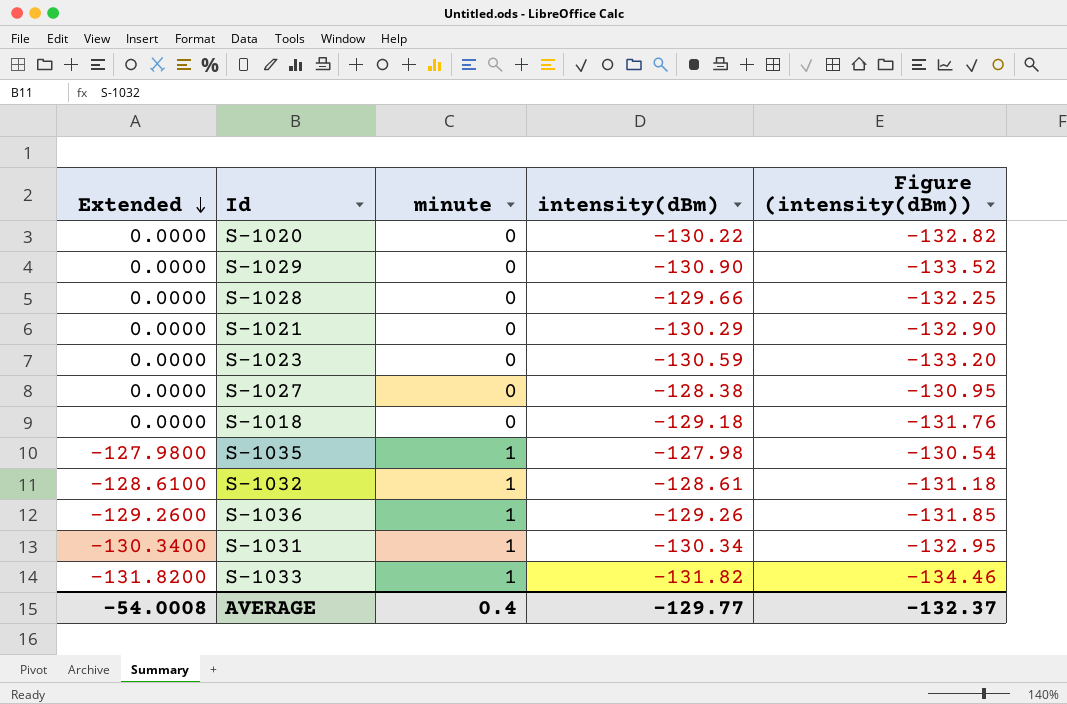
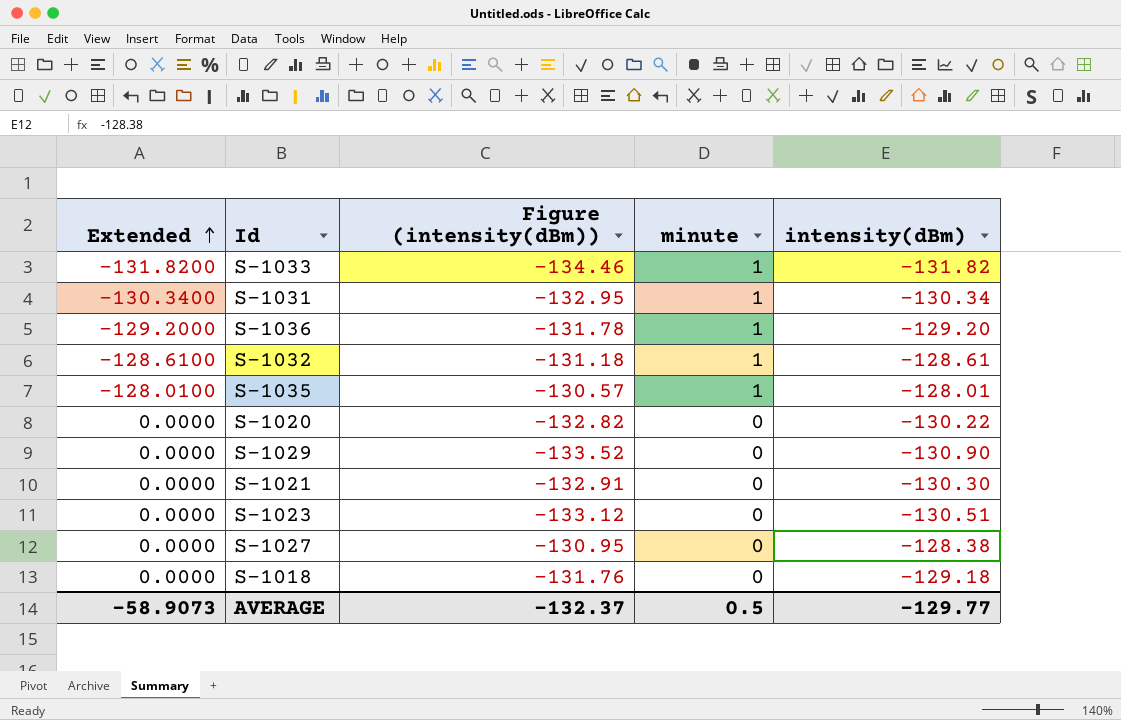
row order: Extended descending -> Extended ascending
column Figure (intensity(dBm)) | position: 5 -> 3
row S-1028: 0.0000 | 0 | -129.66 | -132.25 -> none
S-1036 | Extended: -129.2600 -> -129.2000
S-1036 | Figure (intensity(dBm)): -131.85 -> -131.78
S-1036 | intensity(dBm): -129.26 -> -129.20
S-1035 | Extended: -127.9800 -> -128.0100
S-1035 | Figure (intensity(dBm)): -130.54 -> -130.57
S-1035 | intensity(dBm): -127.98 -> -128.01
S-1021 | Figure (intensity(dBm)): -132.90 -> -132.91
S-1021 | intensity(dBm): -130.29 -> -130.30
S-1023 | Figure (intensity(dBm)): -133.20 -> -133.12
S-1023 | intensity(dBm): -130.59 -> -130.51
AVERAGE | Extended: -54.0008 -> -58.9073
AVERAGE | minute: 0.4 -> 0.5

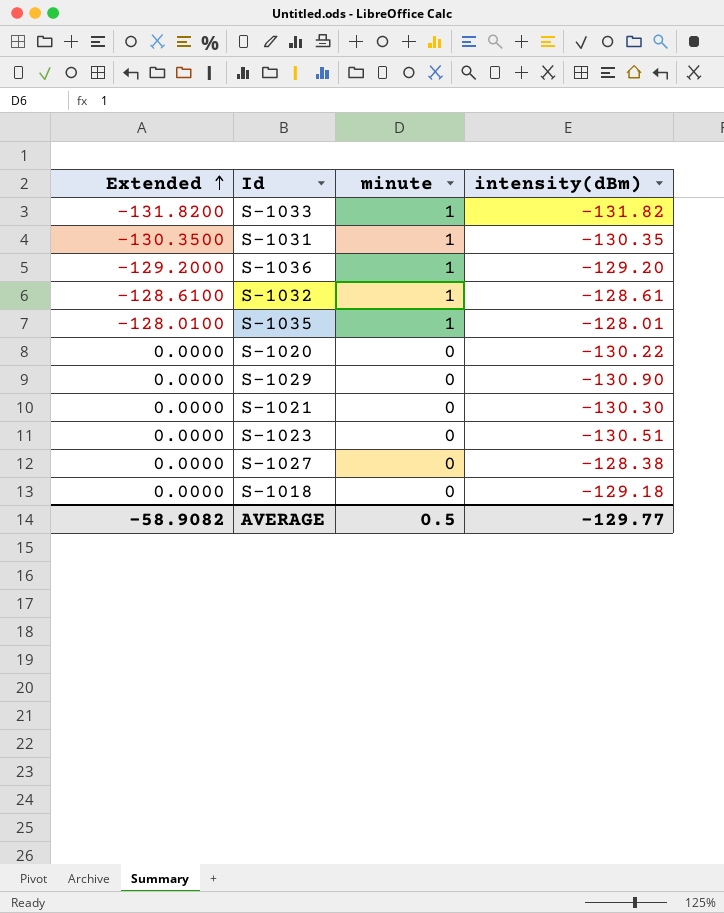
column Figure (intensity(dBm)) | formula: [intensity(dBm)] * 1.02 -> none
S-1031 | Extended: -130.3400 -> -130.3500
S-1031 | intensity(dBm): -130.34 -> -130.35
AVERAGE | Extended: -58.9073 -> -58.9082

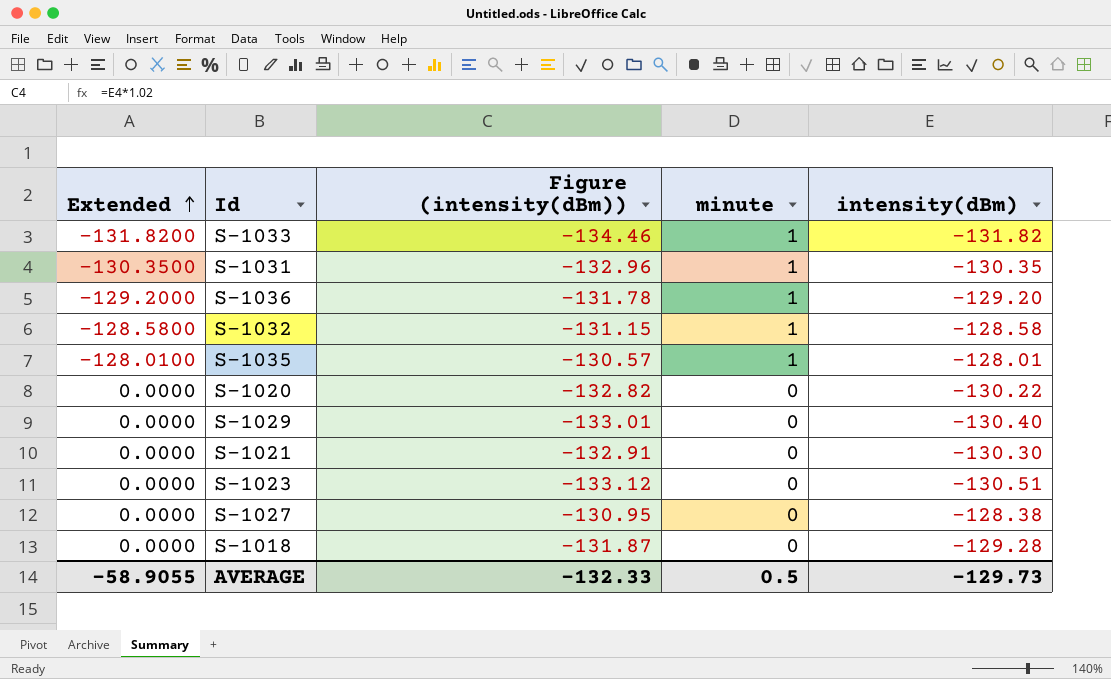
column Figure (intensity(dBm)) | formula: none -> [intensity(dBm)] * 1.02
S-1032 | Extended: -128.6100 -> -128.5800
S-1032 | intensity(dBm): -128.61 -> -128.58
S-1029 | intensity(dBm): -130.90 -> -130.40
S-1018 | intensity(dBm): -129.18 -> -129.28
AVERAGE | Extended: -58.9082 -> -58.9055
AVERAGE | intensity(dBm): -129.77 -> -129.73

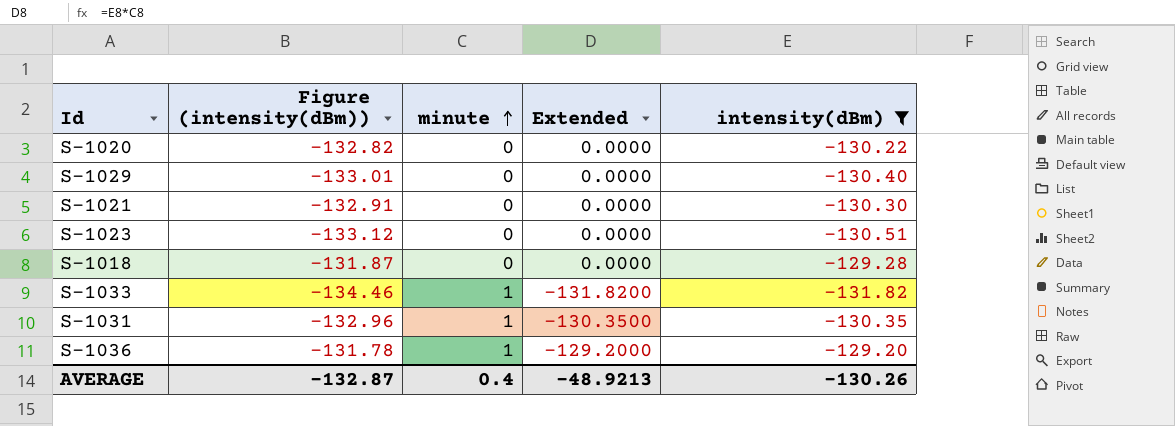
filter: none -> intensity(dBm) <= -129.20
row order: Extended ascending -> minute ascending
column Extended | position: 1 -> 4
AVERAGE | Figure (intensity(dBm)): -132.33 -> -132.87
AVERAGE | minute: 0.5 -> 0.4
AVERAGE | Extended: -58.9055 -> -48.9213
AVERAGE | intensity(dBm): -129.73 -> -130.26

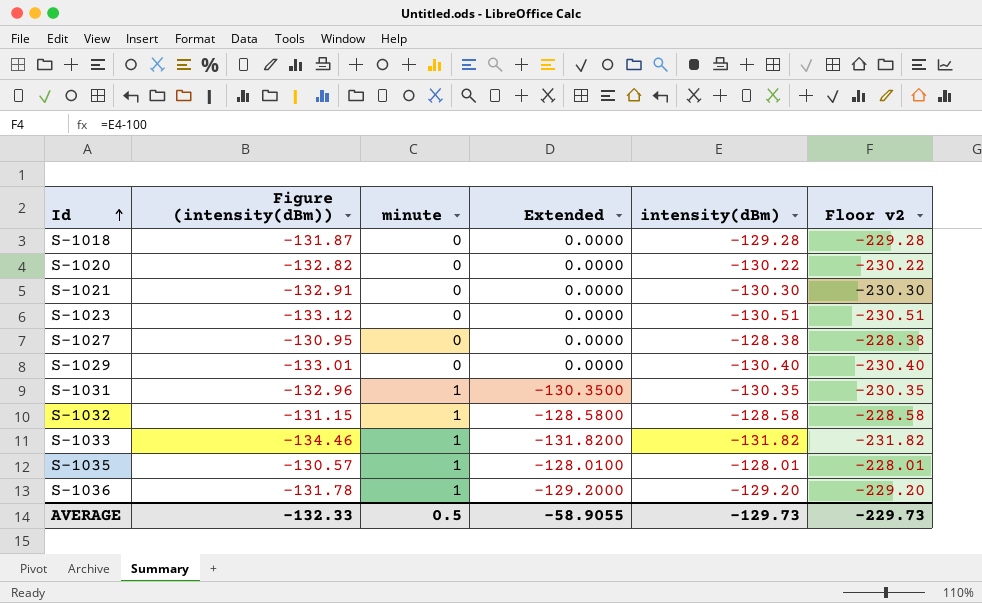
filter: intensity(dBm) <= -129.20 -> none
row order: minute ascending -> Id ascending
column Floor v2 | formula: none -> [intensity(dBm)] - 100
AVERAGE | Figure (intensity(dBm)): -132.87 -> -132.33
AVERAGE | minute: 0.4 -> 0.5
AVERAGE | Extended: -48.9213 -> -58.9055
AVERAGE | intensity(dBm): -130.26 -> -129.73

